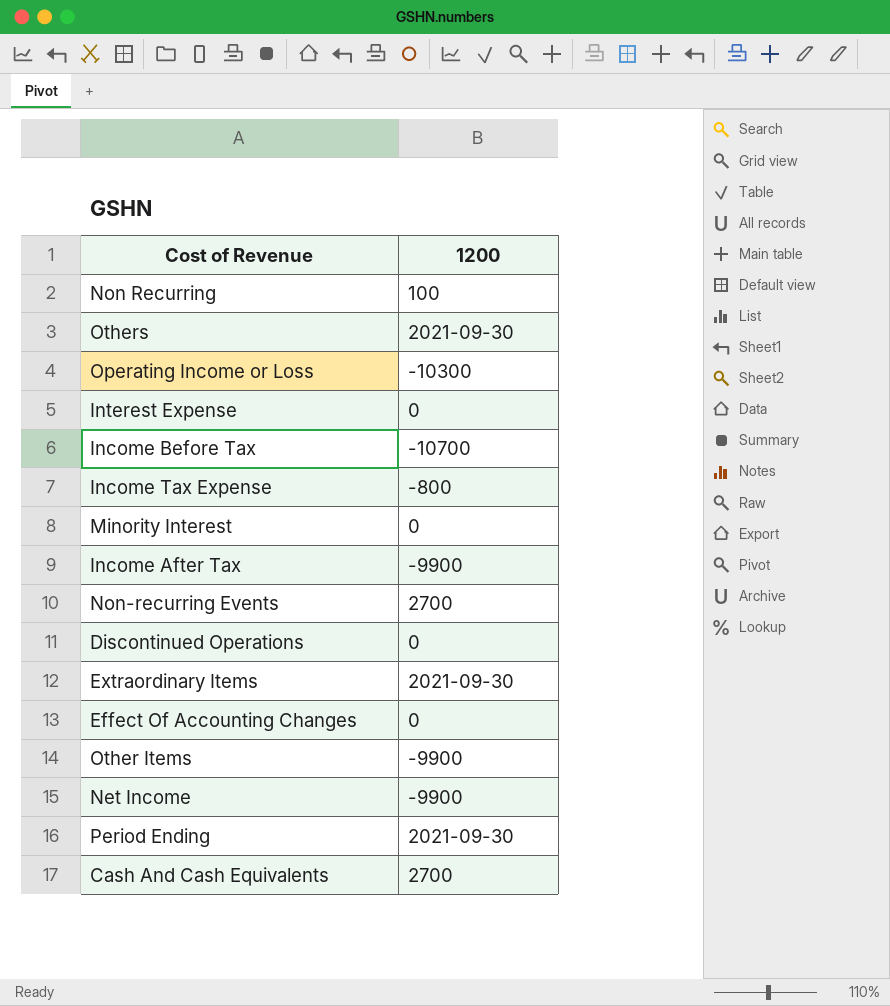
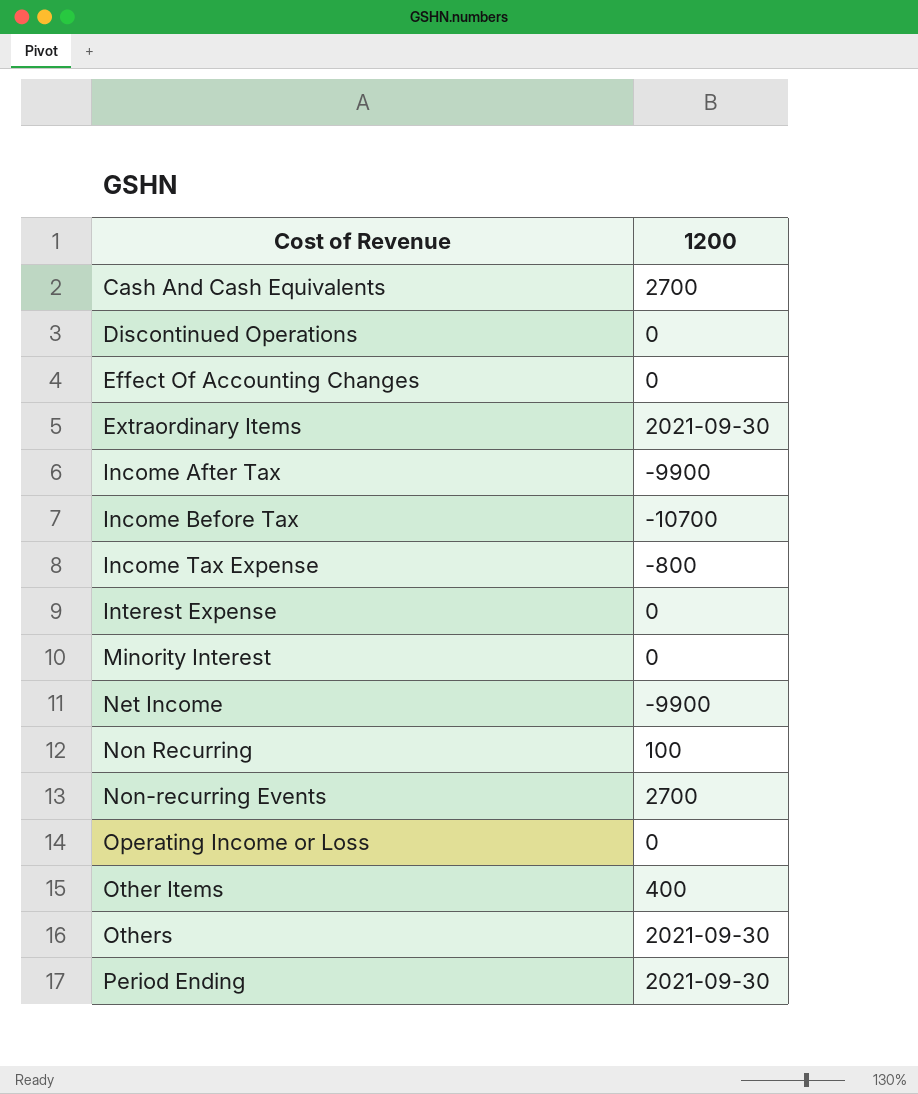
row order: none -> Cost of Revenue ascending
Operating Income or Loss | 1200: -10300 -> 0
Other Items | 1200: -9900 -> 400

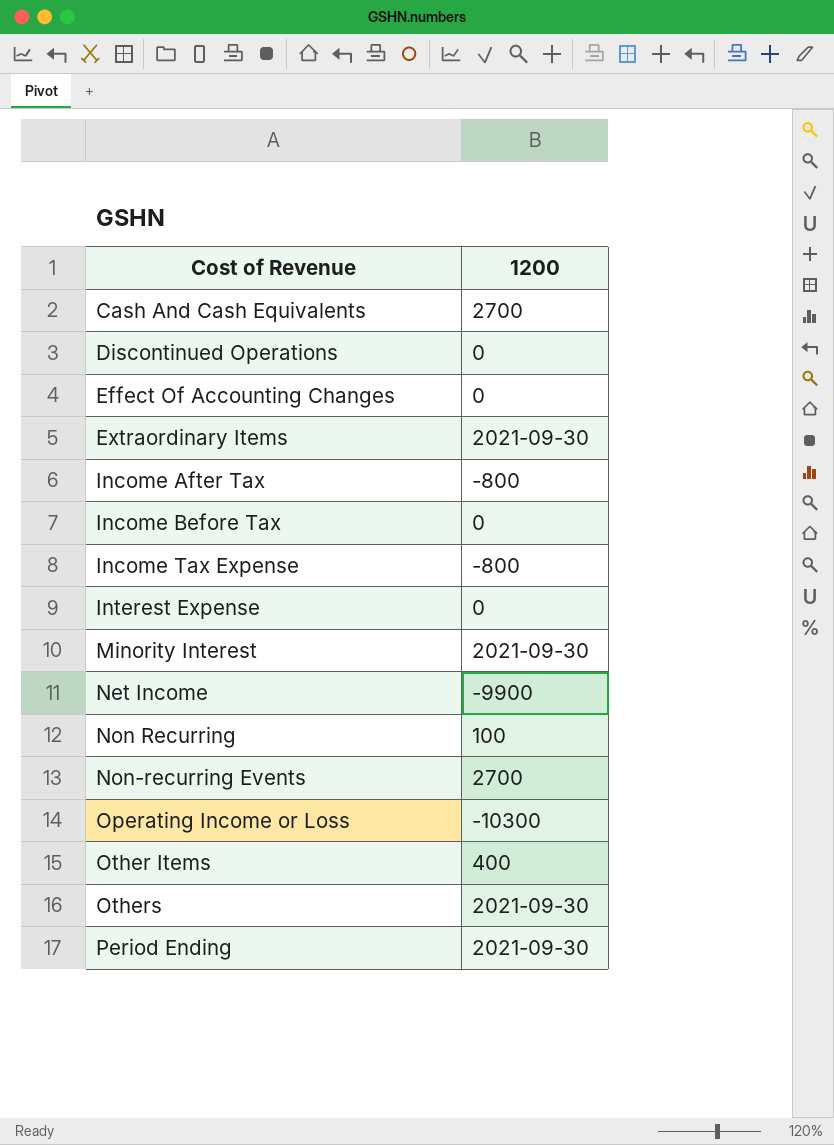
Income After Tax | 1200: -9900 -> -800
Income Before Tax | 1200: -10700 -> 0
Minority Interest | 1200: 0 -> 2021-09-30
Operating Income or Loss | 1200: 0 -> -10300

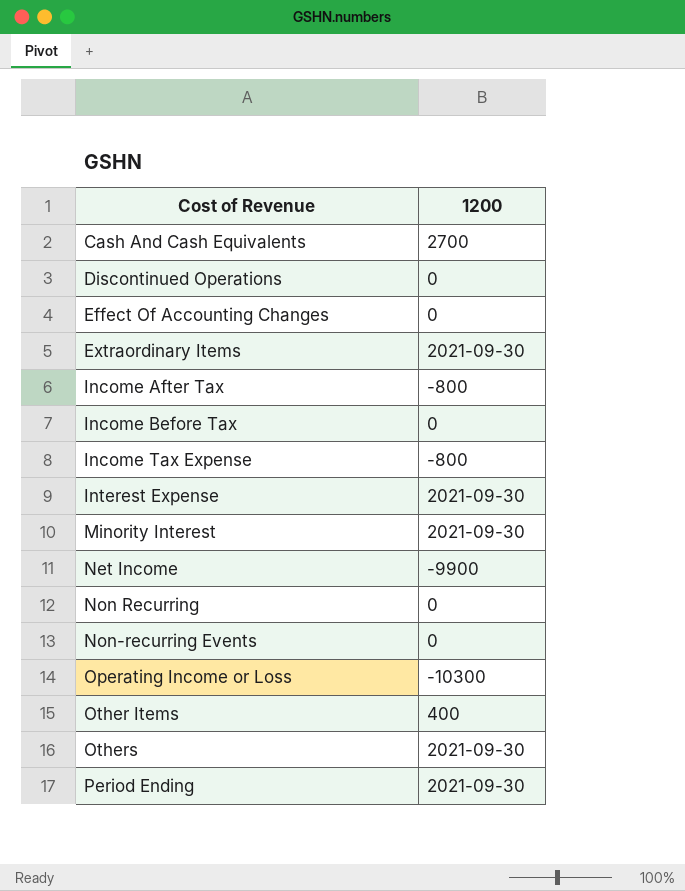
Interest Expense | 1200: 0 -> 2021-09-30
Non Recurring | 1200: 100 -> 0
Non-recurring Events | 1200: 2700 -> 0

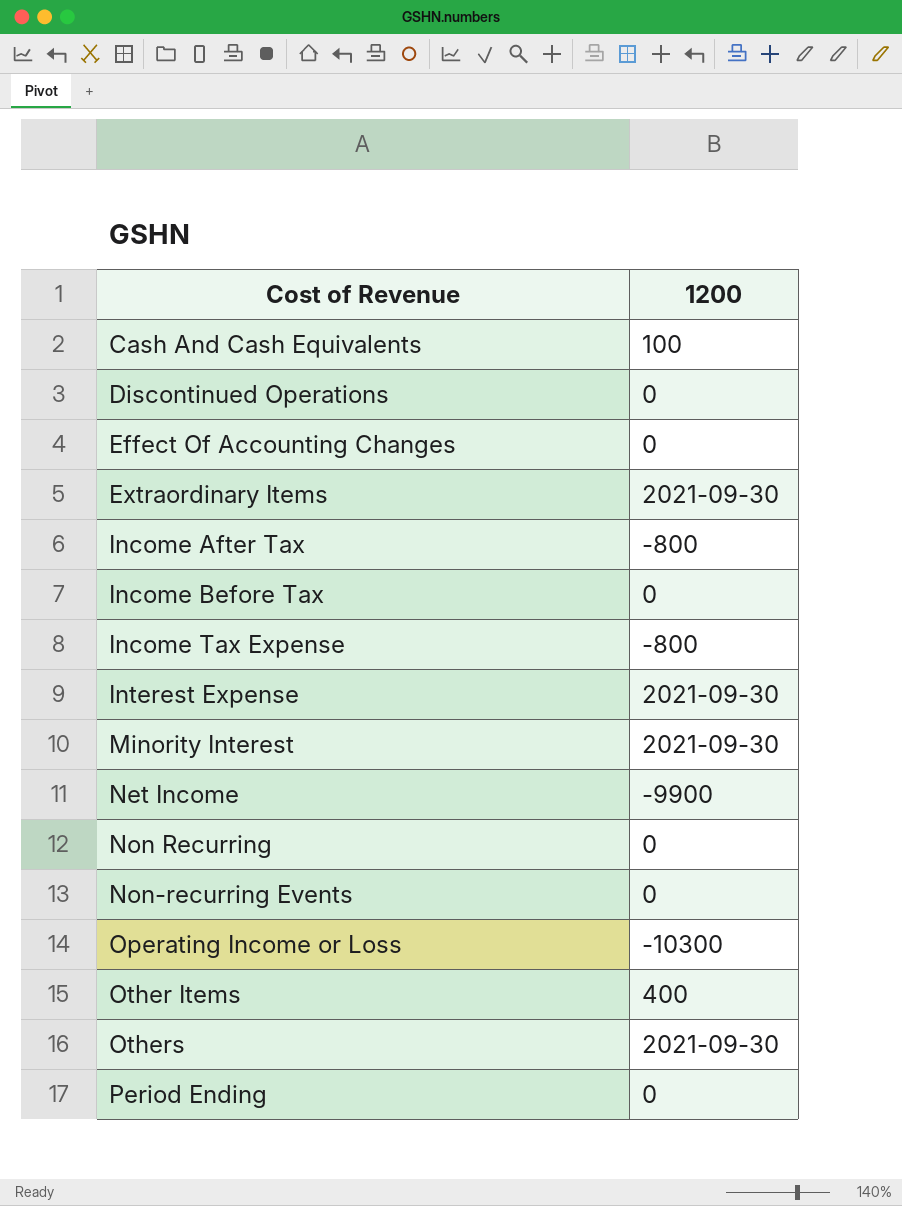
Cash And Cash Equivalents | 1200: 2700 -> 100
Period Ending | 1200: 2021-09-30 -> 0

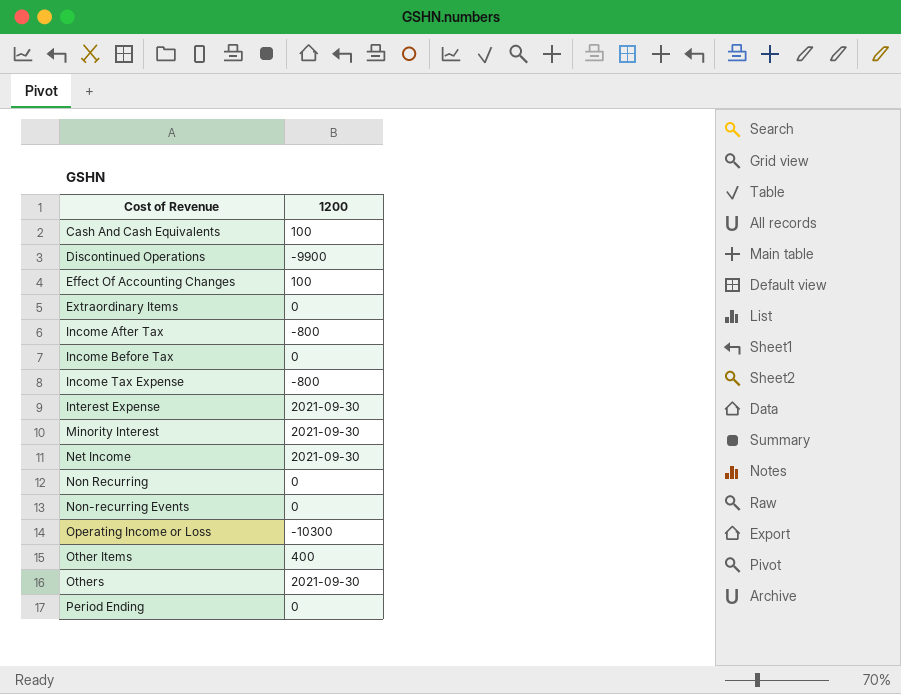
Discontinued Operations | 1200: 0 -> -9900
Effect Of Accounting Changes | 1200: 0 -> 100
Extraordinary Items | 1200: 2021-09-30 -> 0
Net Income | 1200: -9900 -> 2021-09-30

